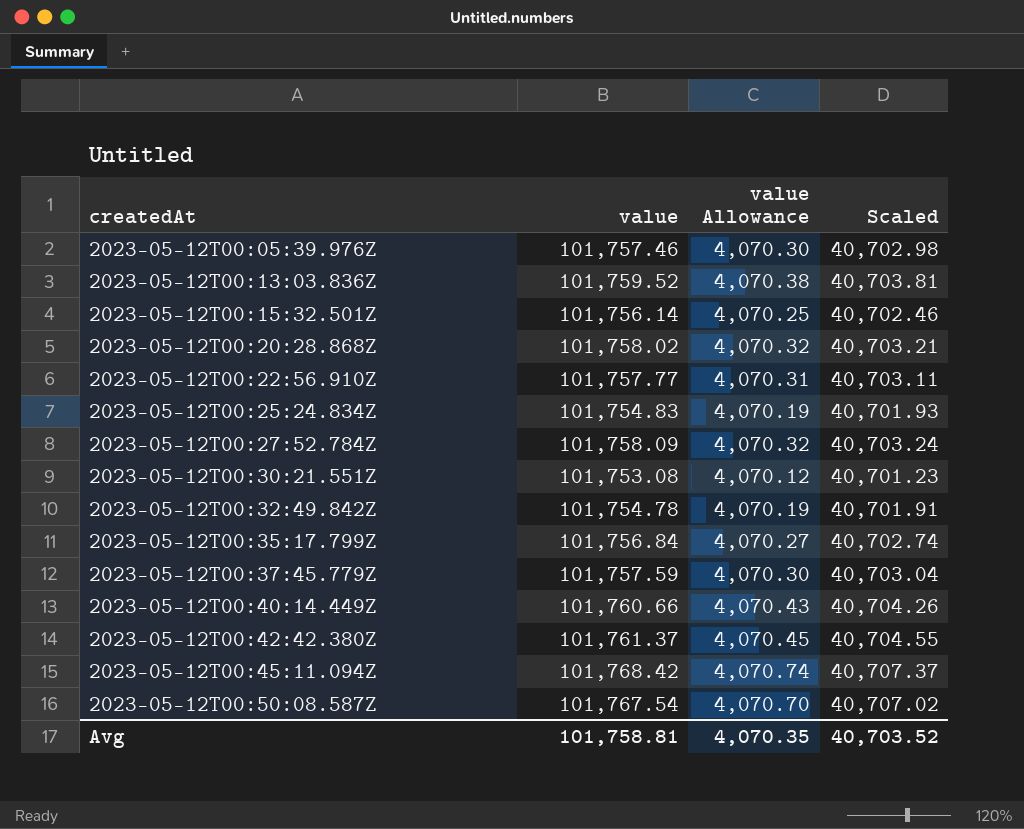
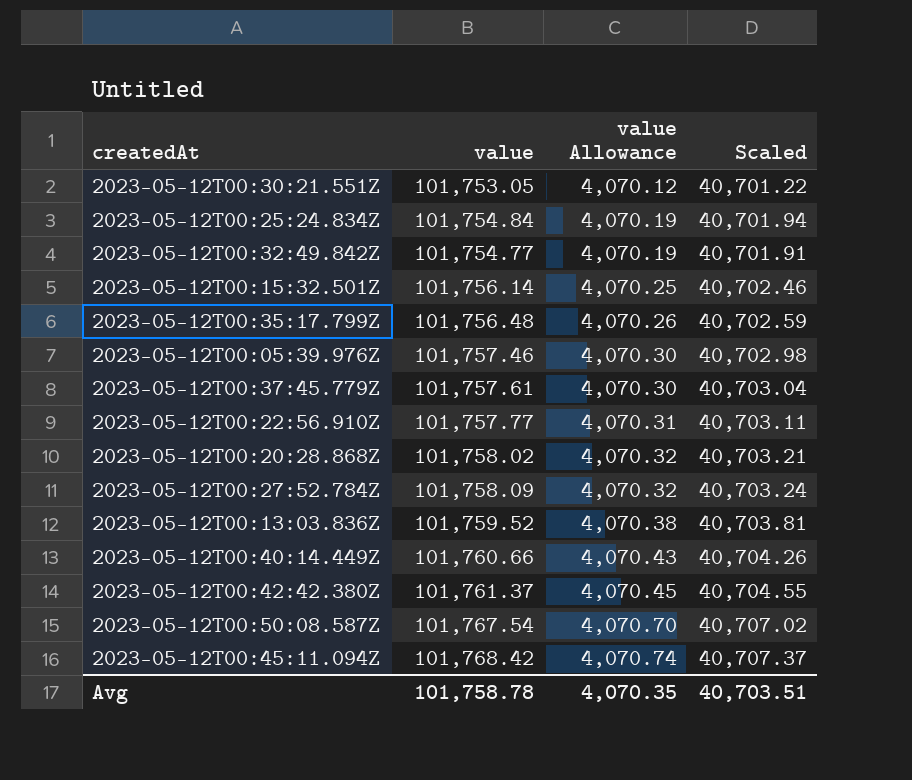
row order: createdAt ascending -> value Allowance ascending
2023-05-12T00:30:21.551Z | value: 101,753.08 -> 101,753.05
2023-05-12T00:30:21.551Z | Scaled: 40,701.23 -> 40,701.22
2023-05-12T00:25:24.834Z | value: 101,754.83 -> 101,754.84
2023-05-12T00:25:24.834Z | Scaled: 40,701.93 -> 40,701.94
2023-05-12T00:32:49.842Z | value: 101,754.78 -> 101,754.77
2023-05-12T00:35:17.799Z | value: 101,756.84 -> 101,756.48
2023-05-12T00:35:17.799Z | value Allowance: 4,070.27 -> 4,070.26
2023-05-12T00:35:17.799Z | Scaled: 40,702.74 -> 40,702.59
2023-05-12T00:37:45.779Z | value: 101,757.59 -> 101,757.61
Avg | value: 101,758.81 -> 101,758.78
Avg | Scaled: 40,703.52 -> 40,703.51

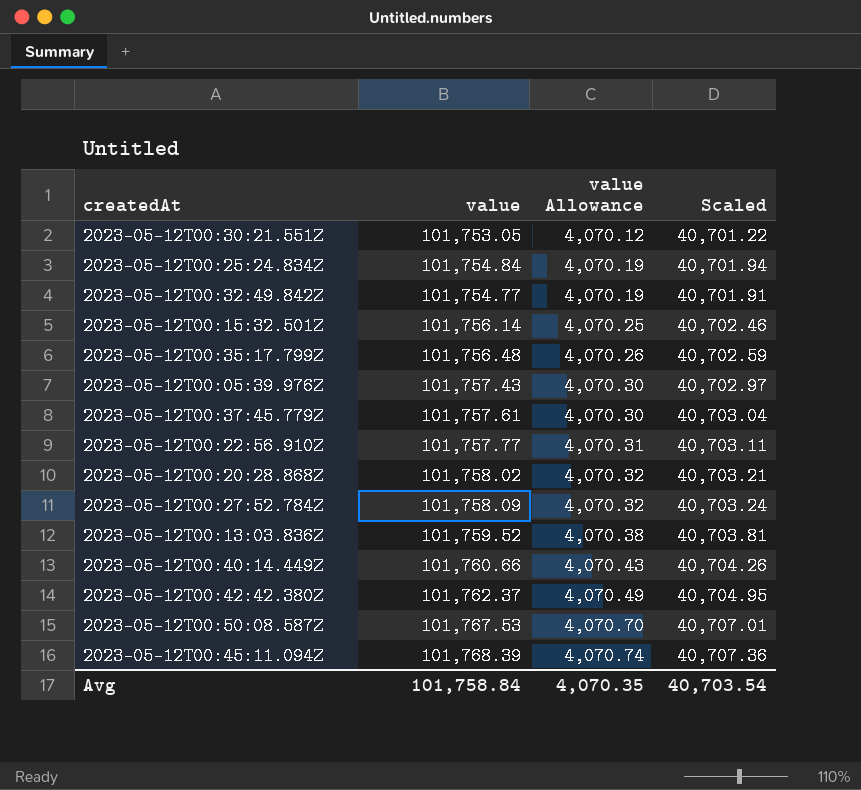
2023-05-12T00:05:39.976Z | value: 101,757.46 -> 101,757.43
2023-05-12T00:05:39.976Z | Scaled: 40,702.98 -> 40,702.97
2023-05-12T00:42:42.380Z | value: 101,761.37 -> 101,762.37
2023-05-12T00:42:42.380Z | value Allowance: 4,070.45 -> 4,070.49
2023-05-12T00:42:42.380Z | Scaled: 40,704.55 -> 40,704.95
2023-05-12T00:50:08.587Z | value: 101,767.54 -> 101,767.53
2023-05-12T00:50:08.587Z | Scaled: 40,707.02 -> 40,707.01
2023-05-12T00:45:11.094Z | value: 101,768.42 -> 101,768.39
2023-05-12T00:45:11.094Z | Scaled: 40,707.37 -> 40,707.36
Avg | value: 101,758.78 -> 101,758.84
Avg | Scaled: 40,703.51 -> 40,703.54

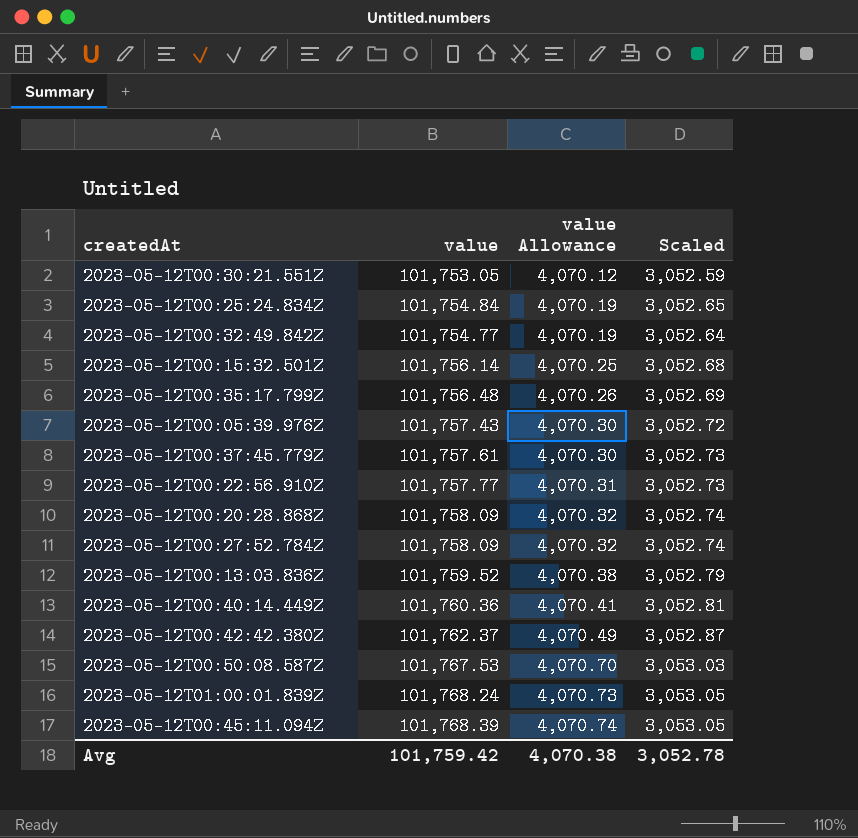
column Scaled | formula: [value] * 0.4 -> [value] * 0.03
2023-05-12T00:20:28.868Z | value: 101,758.02 -> 101,758.09
2023-05-12T00:40:14.449Z | value: 101,760.66 -> 101,760.36
2023-05-12T00:40:14.449Z | value Allowance: 4,070.43 -> 4,070.41
row 2023-05-12T01:00:01.839Z: none -> 101,768.24 | 4,070.73 | 3,053.05
Avg | value: 101,758.84 -> 101,759.42
Avg | value Allowance: 4,070.35 -> 4,070.38
Avg | Scaled: 40,703.54 -> 3,052.78

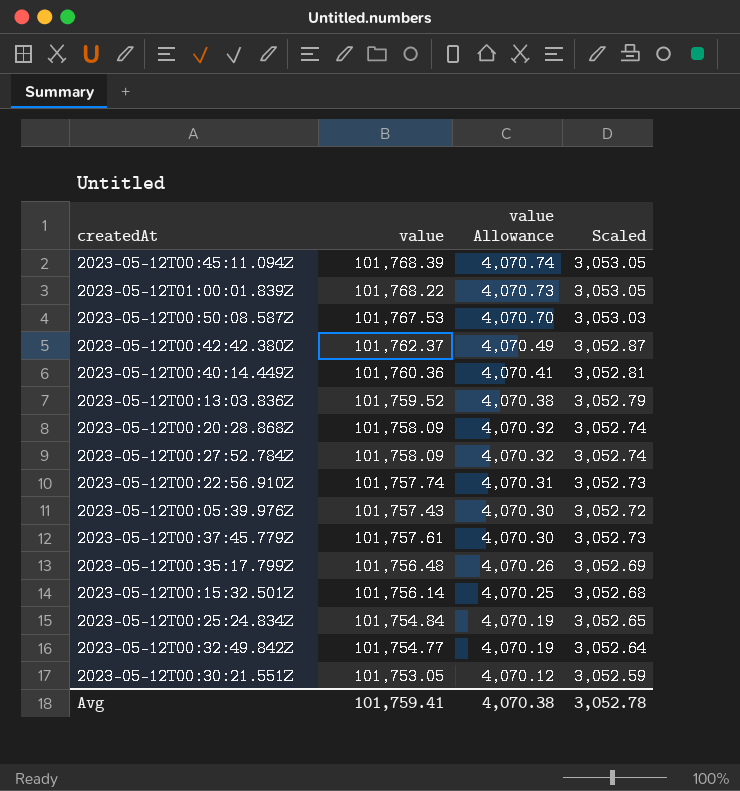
row order: value Allowance ascending -> value Allowance descending
2023-05-12T01:00:01.839Z | value: 101,768.24 -> 101,768.22
2023-05-12T00:22:56.910Z | value: 101,757.77 -> 101,757.74
Avg | value: 101,759.42 -> 101,759.41

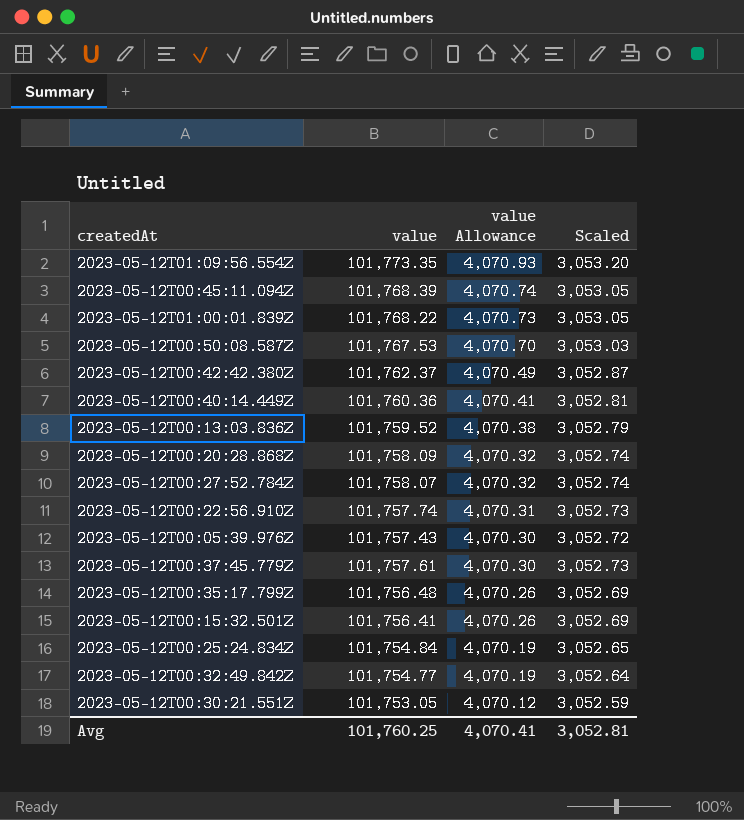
row 2023-05-12T01:09:56.554Z: none -> 101,773.35 | 4,070.93 | 3,053.20
2023-05-12T00:27:52.784Z | value: 101,758.09 -> 101,758.07
2023-05-12T00:15:32.501Z | value: 101,756.14 -> 101,756.41
2023-05-12T00:15:32.501Z | value Allowance: 4,070.25 -> 4,070.26
2023-05-12T00:15:32.501Z | Scaled: 3,052.68 -> 3,052.69
Avg | value: 101,759.41 -> 101,760.25
Avg | value Allowance: 4,070.38 -> 4,070.41
Avg | Scaled: 3,052.78 -> 3,052.81

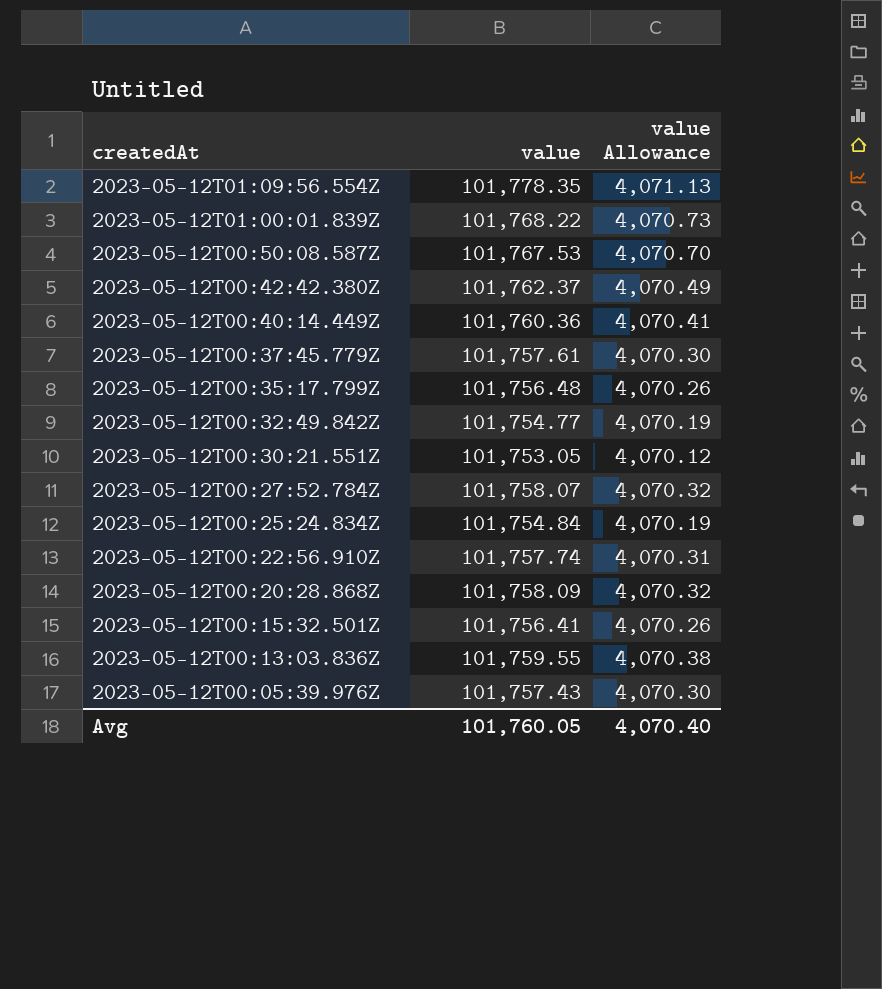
row order: value Allowance descending -> createdAt descending
column Scaled | formula: [value] * 0.03 -> none
row 2023-05-12T00:45:11.094Z: 101,768.39 | 4,070.74 | 3,053.05 -> none
2023-05-12T01:09:56.554Z | value: 101,773.35 -> 101,778.35
2023-05-12T01:09:56.554Z | value Allowance: 4,070.93 -> 4,071.13
2023-05-12T00:13:03.836Z | value: 101,759.52 -> 101,759.55
Avg | value: 101,760.25 -> 101,760.05
Avg | value Allowance: 4,070.41 -> 4,070.40

